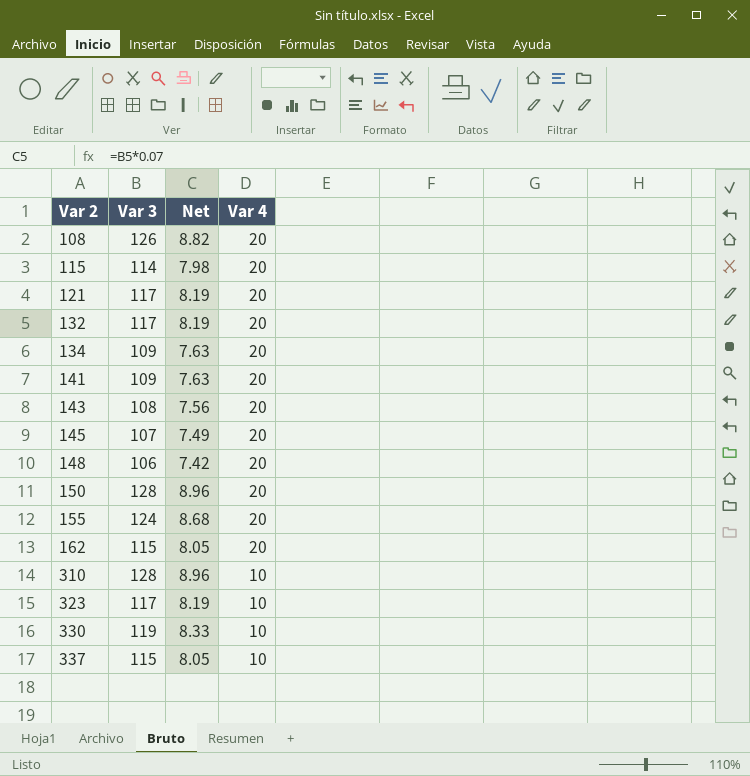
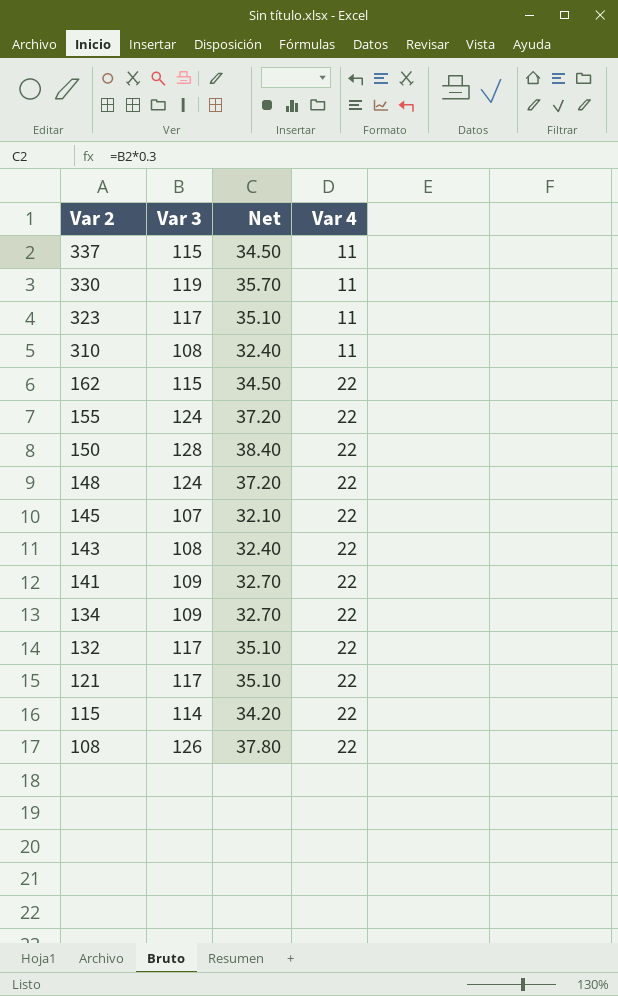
row order: Var 2 ascending -> Var 2 descending
column Net | formula: [Var 3] * 0.07 -> [Var 3] * 0.3
337 | Var 4: 10 -> 11
330 | Var 4: 10 -> 11
323 | Var 4: 10 -> 11
310 | Var 3: 128 -> 108
310 | Var 4: 10 -> 11
162 | Var 4: 20 -> 22
155 | Var 4: 20 -> 22
150 | Var 4: 20 -> 22
148 | Var 3: 106 -> 124
148 | Var 4: 20 -> 22
145 | Var 4: 20 -> 22
143 | Var 4: 20 -> 22
141 | Var 4: 20 -> 22
134 | Var 4: 20 -> 22
132 | Var 4: 20 -> 22
121 | Var 4: 20 -> 22
115 | Var 4: 20 -> 22
108 | Var 4: 20 -> 22

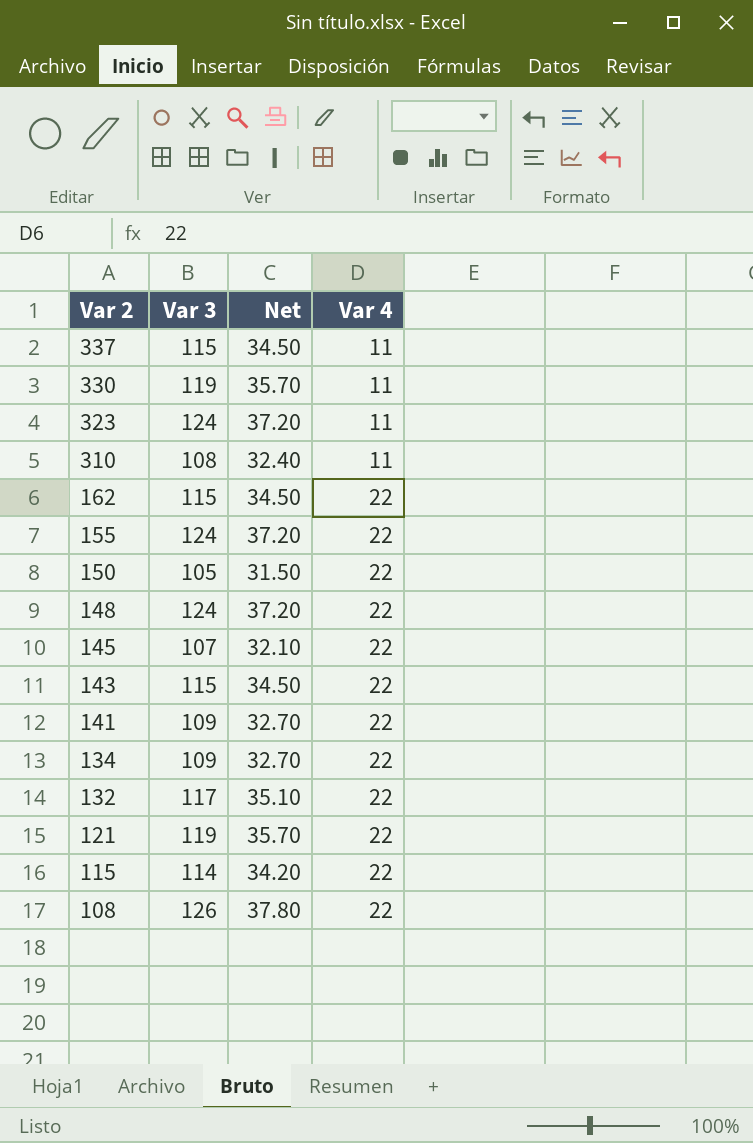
323 | Var 3: 117 -> 124
323 | Net: 35.10 -> 37.20
150 | Var 3: 128 -> 105
150 | Net: 38.40 -> 31.50
143 | Var 3: 108 -> 115
143 | Net: 32.40 -> 34.50
121 | Var 3: 117 -> 119
121 | Net: 35.10 -> 35.70

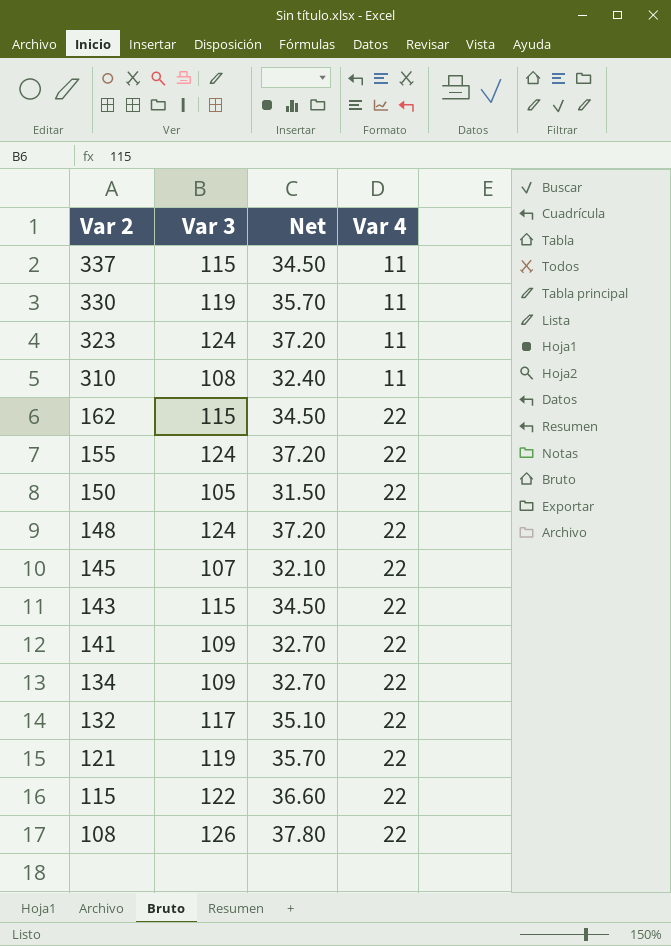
115 | Var 3: 114 -> 122
115 | Net: 34.20 -> 36.60

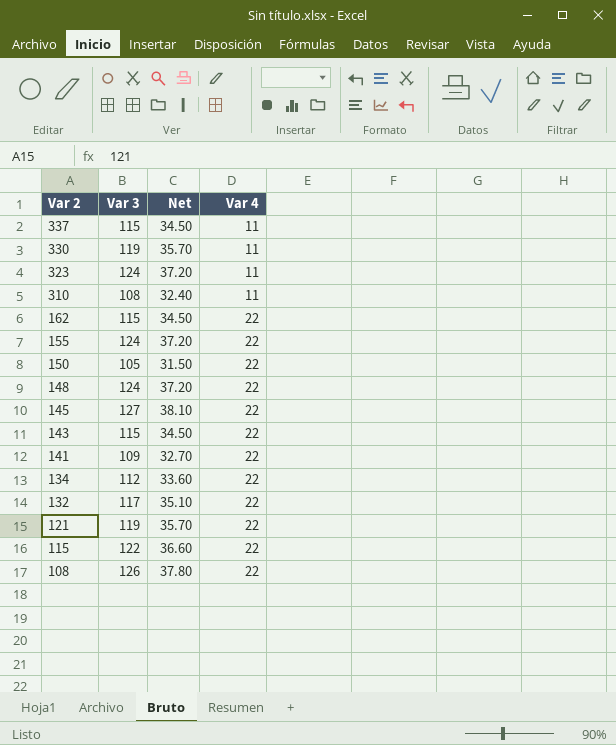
145 | Var 3: 107 -> 127
145 | Net: 32.10 -> 38.10
134 | Var 3: 109 -> 112
134 | Net: 32.70 -> 33.60

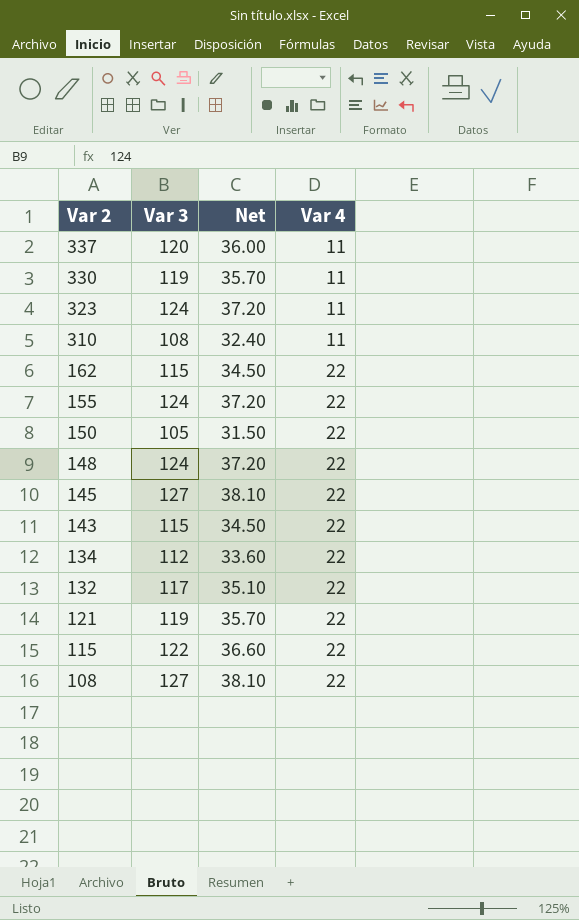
row 141: 109 | 32.70 | 22 -> none
337 | Var 3: 115 -> 120
337 | Net: 34.50 -> 36.00
108 | Var 3: 126 -> 127
108 | Net: 37.80 -> 38.10

